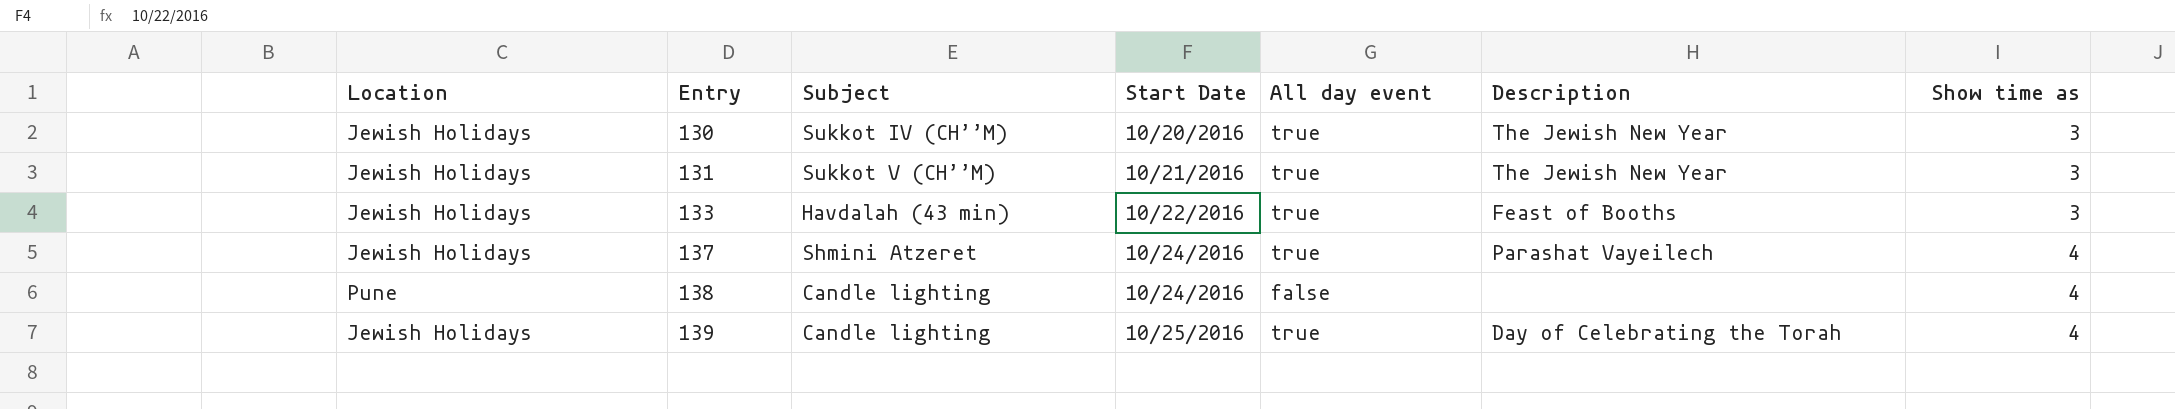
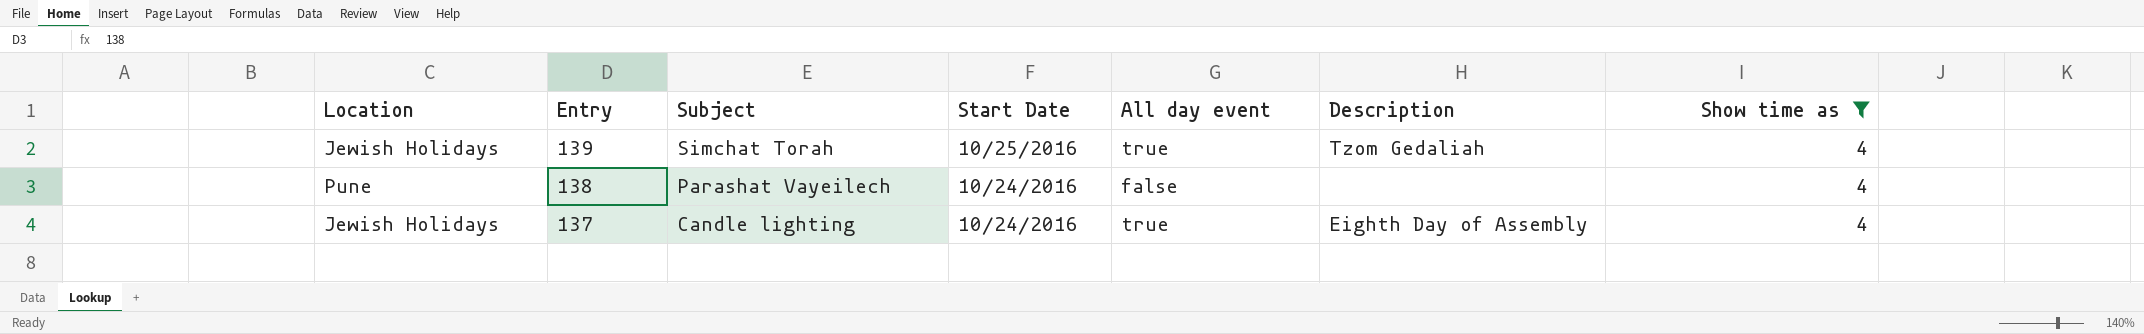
filter: none -> Show time as = 4
row order: Entry ascending -> Entry descending
139 | Subject: Candle lighting -> Simchat Torah
139 | Description: Day of Celebrating the Torah -> Tzom Gedaliah
138 | Subject: Candle lighting -> Parashat Vayeilech
137 | Subject: Shmini Atzeret -> Candle lighting
137 | Description: Parashat Vayeilech -> Eighth Day of Assembly

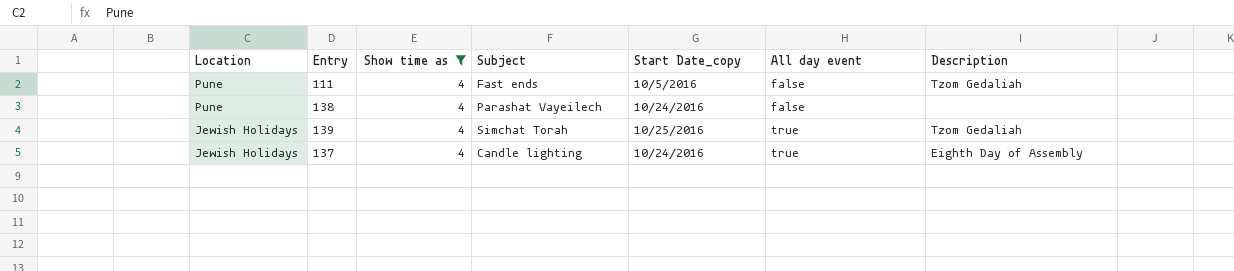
row order: Entry descending -> Location descending
column Show time as | position: 7 -> 3
column name: Start Date -> Start Date_copy
row 111: none -> Pune | 4 | Fast ends | 10/5/2016 | false | Tzom Gedaliah

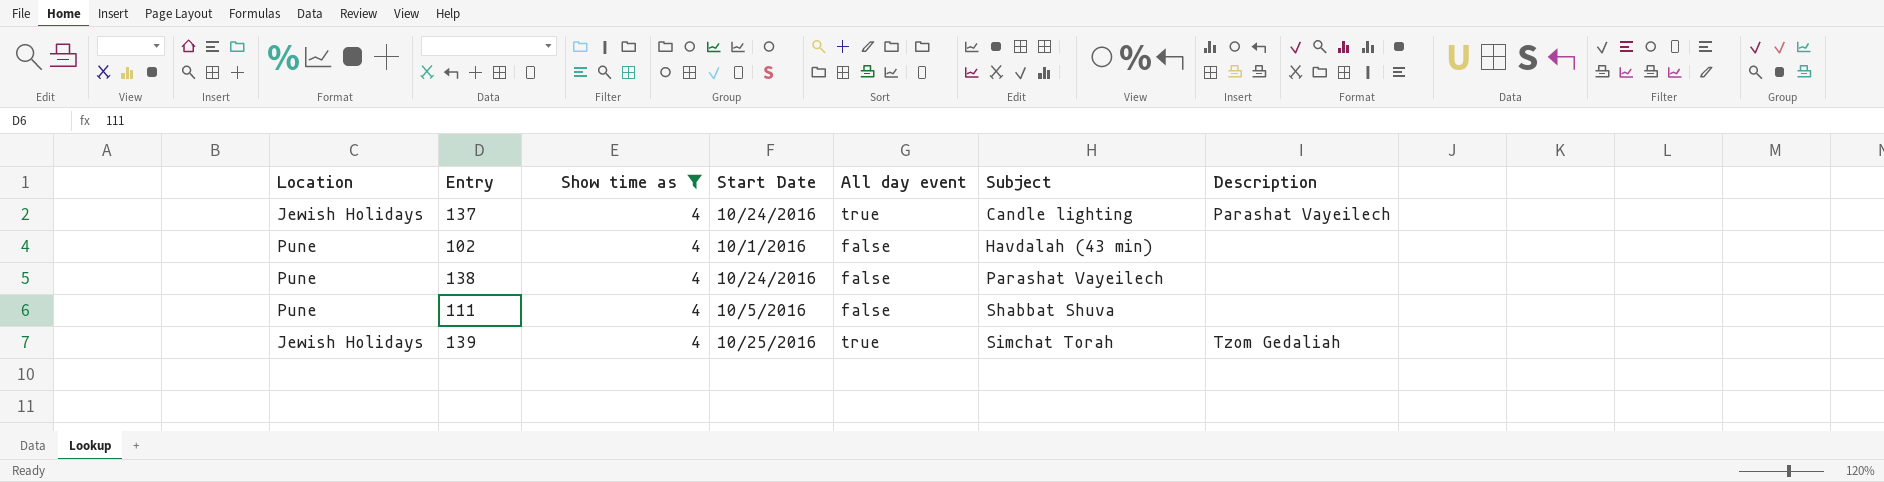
row order: Location descending -> Subject ascending
column name: Start Date_copy -> Start Date
column Subject | position: 4 -> 6
137 | Description: Eighth Day of Assembly -> Parashat Vayeilech
row 102: none -> Pune | 4 | 10/1/2016 | false | Havdalah (43 min) | none
111 | Subject: Fast ends -> Shabbat Shuva
111 | Description: Tzom Gedaliah -> none

